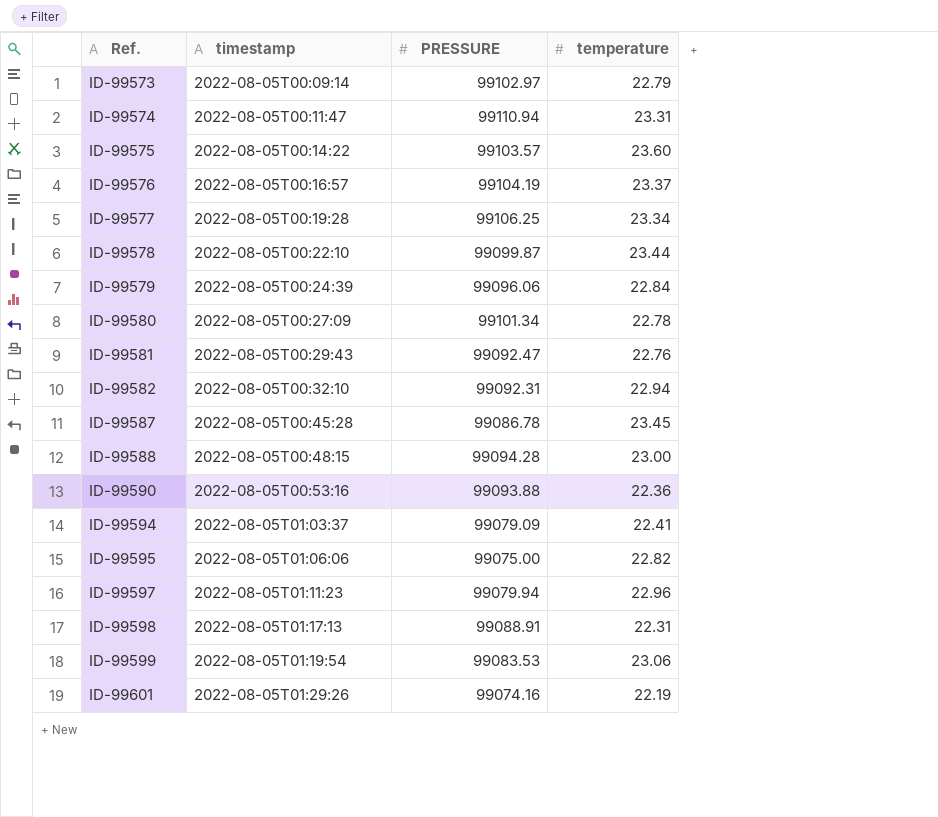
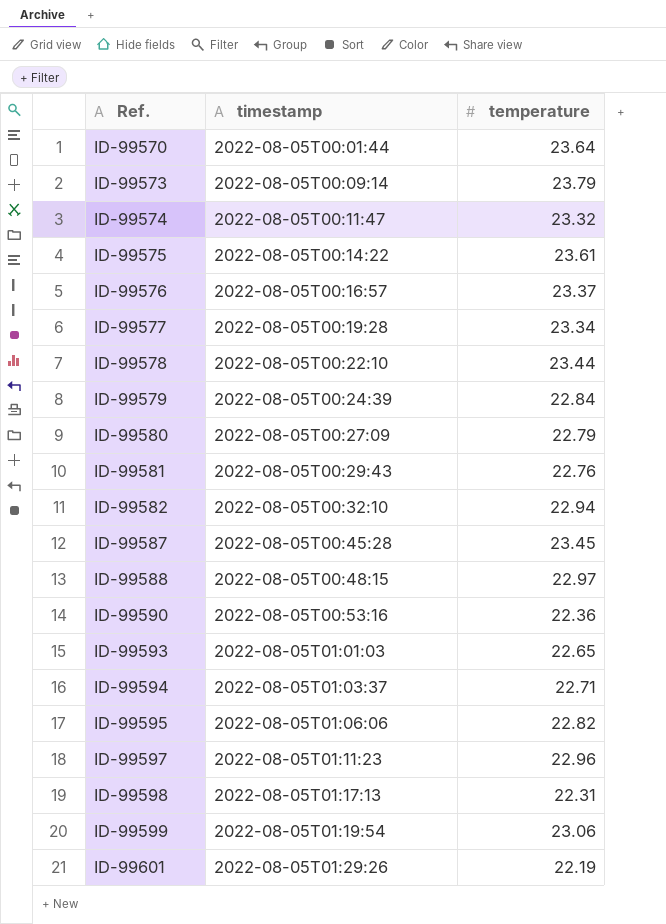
column PRESSURE | position: 3 -> none
row ID-99570: none -> 2022-08-05T00:01:44 | 23.64
ID-99573 | temperature: 22.79 -> 23.79
ID-99574 | temperature: 23.31 -> 23.32
ID-99575 | temperature: 23.60 -> 23.61
ID-99580 | temperature: 22.78 -> 22.79
ID-99588 | temperature: 23.00 -> 22.97
row ID-99593: none -> 2022-08-05T01:01:03 | 22.65
ID-99594 | temperature: 22.41 -> 22.71

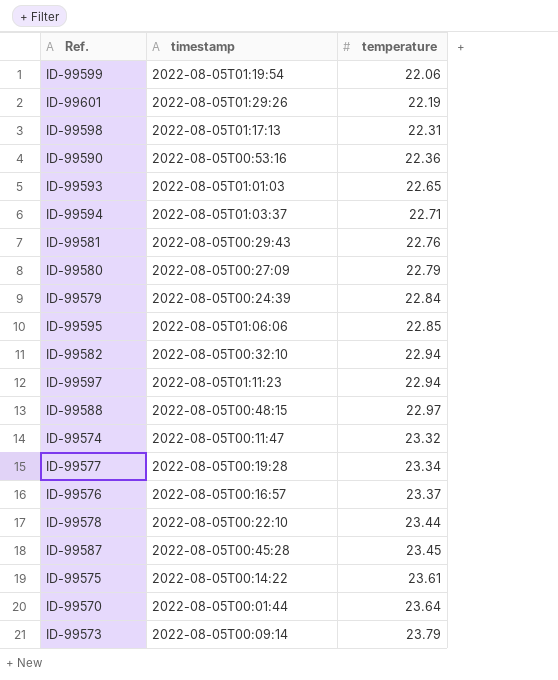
row order: Ref. ascending -> temperature ascending
ID-99599 | temperature: 23.06 -> 22.06
ID-99595 | temperature: 22.82 -> 22.85
ID-99597 | temperature: 22.96 -> 22.94

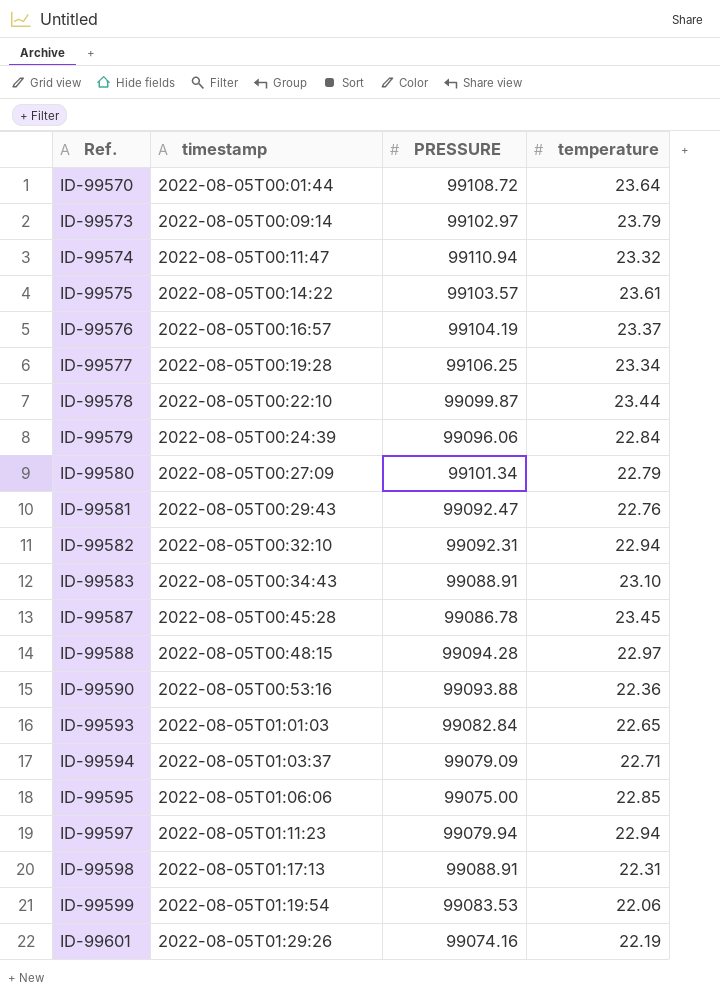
row order: temperature ascending -> Ref. ascending
column PRESSURE | position: none -> 3
row ID-99583: none -> 2022-08-05T00:34:43 | 99088.91 | 23.10

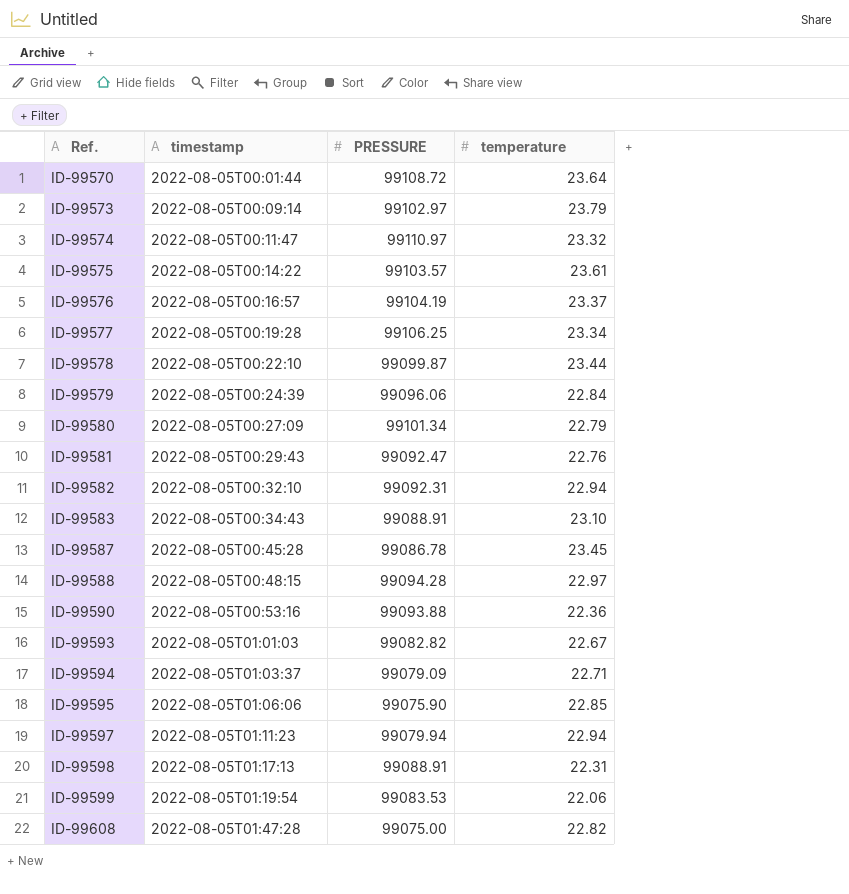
row ID-99601: 2022-08-05T01:29:26 | 99074.16 | 22.19 -> none
ID-99574 | PRESSURE: 99110.94 -> 99110.97
ID-99593 | PRESSURE: 99082.84 -> 99082.82
ID-99593 | temperature: 22.65 -> 22.67
ID-99595 | PRESSURE: 99075.00 -> 99075.90
row ID-99608: none -> 2022-08-05T01:47:28 | 99075.00 | 22.82

